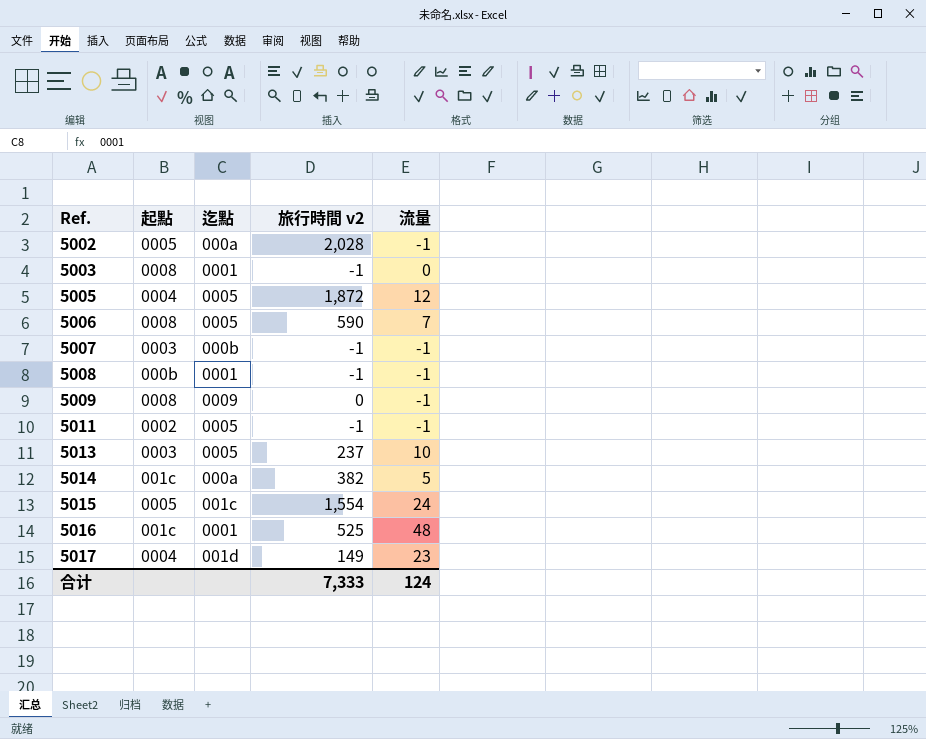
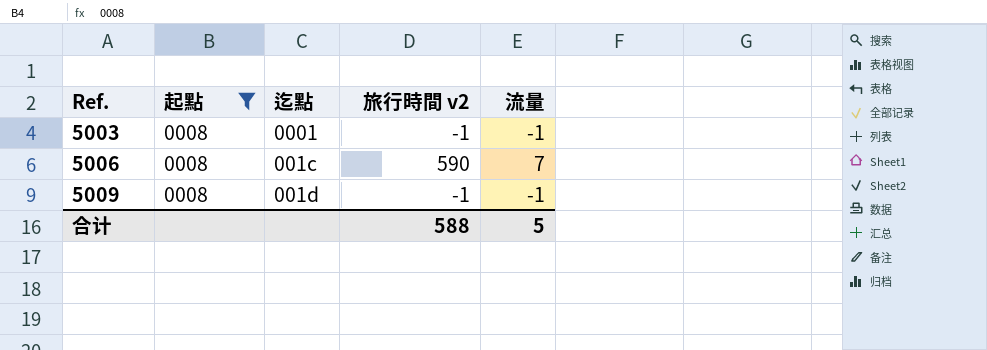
filter: none -> 起點 = 0008
5003 | 流量: 0 -> -1
5006 | 迄點: 0005 -> 001c
5009 | 迄點: 0009 -> 001d
5009 | 旅行時間 v2: 0 -> -1
合计 | 旅行時間 v2: 7,333 -> 588
合计 | 流量: 124 -> 5

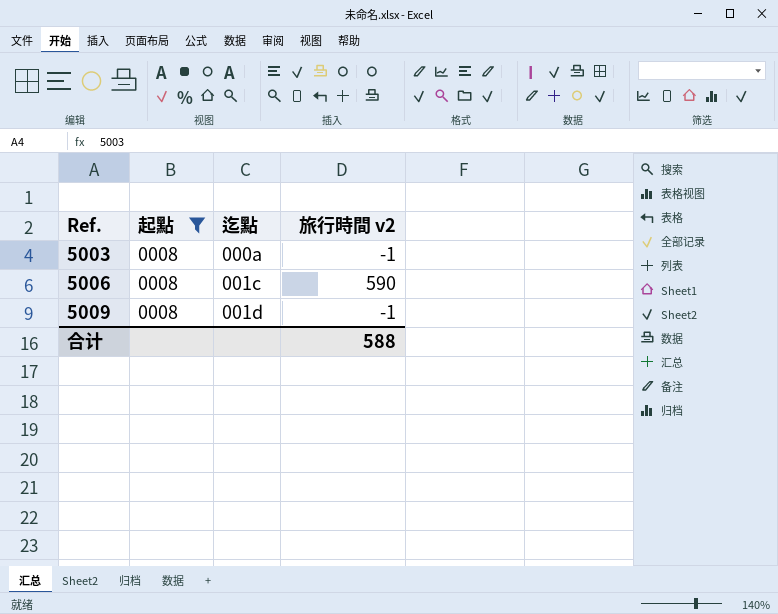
column 流量 | position: 5 -> none
5003 | 迄點: 0001 -> 000a

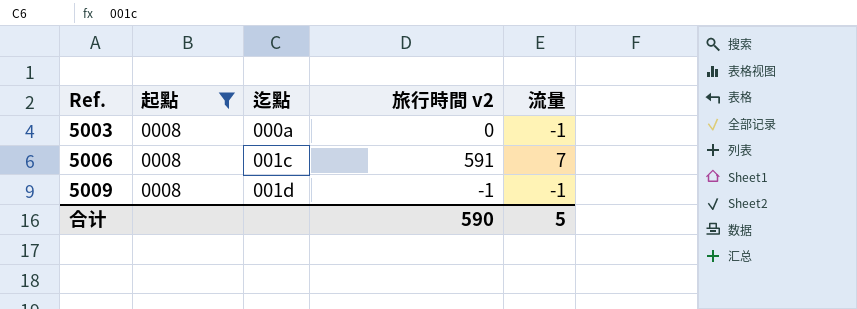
column 流量 | position: none -> 5
5003 | 旅行時間 v2: -1 -> 0
5006 | 旅行時間 v2: 590 -> 591
合计 | 旅行時間 v2: 588 -> 590

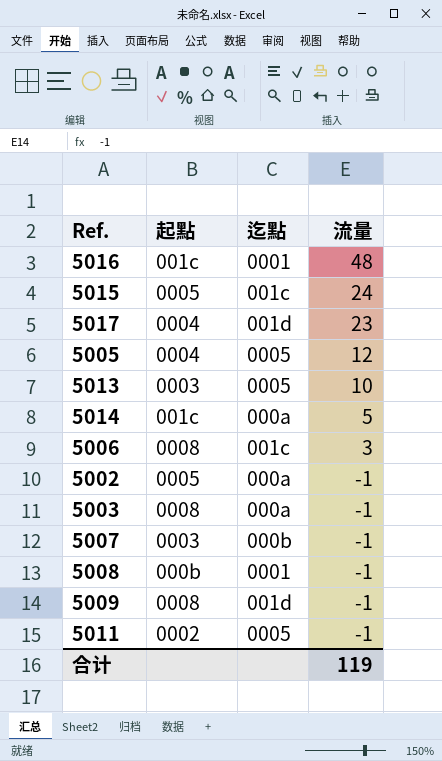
filter: 起點 = 0008 -> none
row order: Ref. ascending -> 流量 descending
column 旅行時間 v2 | position: 4 -> none
5006 | 流量: 7 -> 3
合计 | 流量: 5 -> 119

